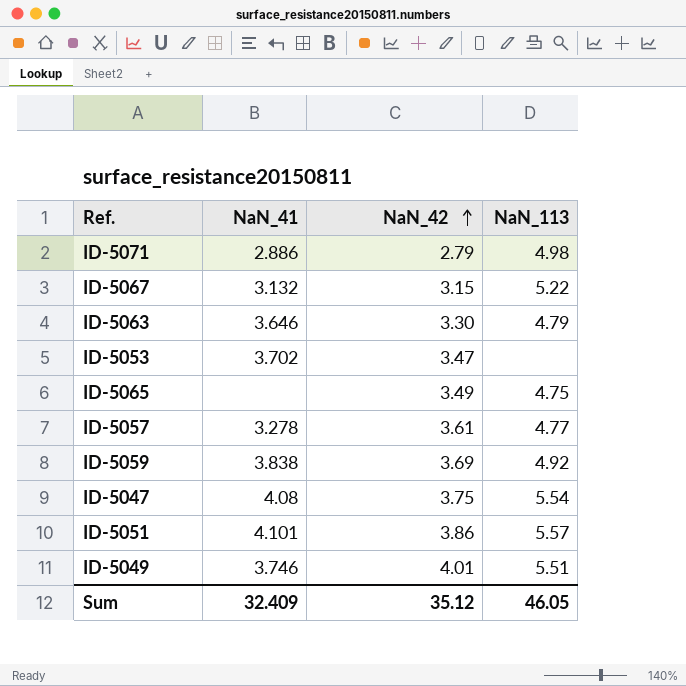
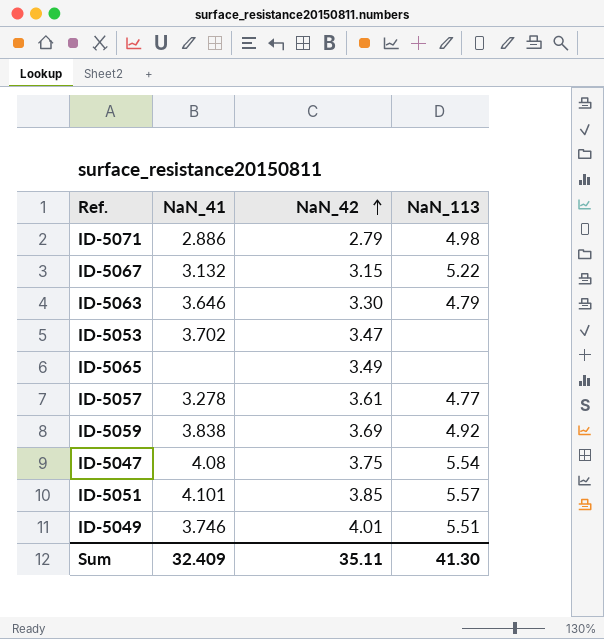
ID-5065 | NaN_113: 4.75 -> none
ID-5051 | NaN_42: 3.86 -> 3.85
Sum | NaN_42: 35.12 -> 35.11
Sum | NaN_113: 46.05 -> 41.30

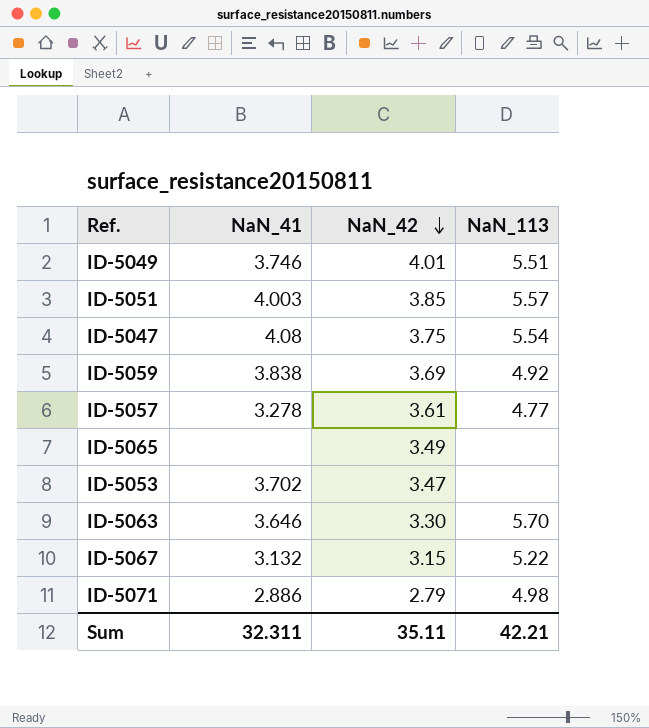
row order: NaN_42 ascending -> NaN_42 descending
ID-5051 | NaN_41: 4.101 -> 4.003
ID-5063 | NaN_113: 4.79 -> 5.70
Sum | NaN_41: 32.409 -> 32.311
Sum | NaN_113: 41.30 -> 42.21

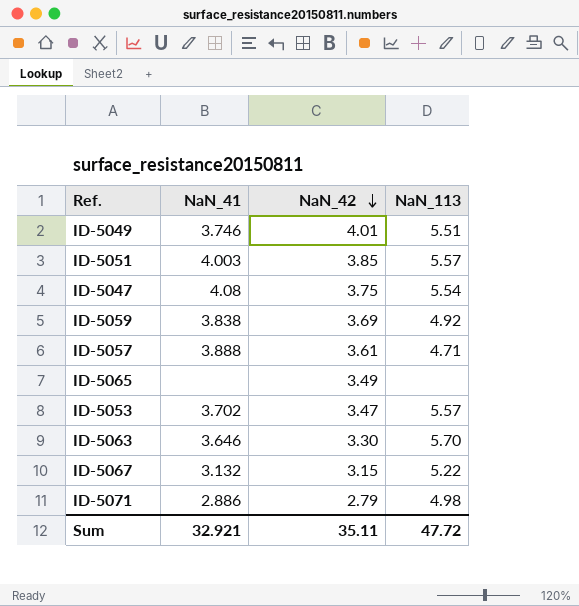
ID-5057 | NaN_41: 3.278 -> 3.888
ID-5057 | NaN_113: 4.77 -> 4.71
ID-5053 | NaN_113: none -> 5.57
Sum | NaN_41: 32.311 -> 32.921
Sum | NaN_113: 42.21 -> 47.72

